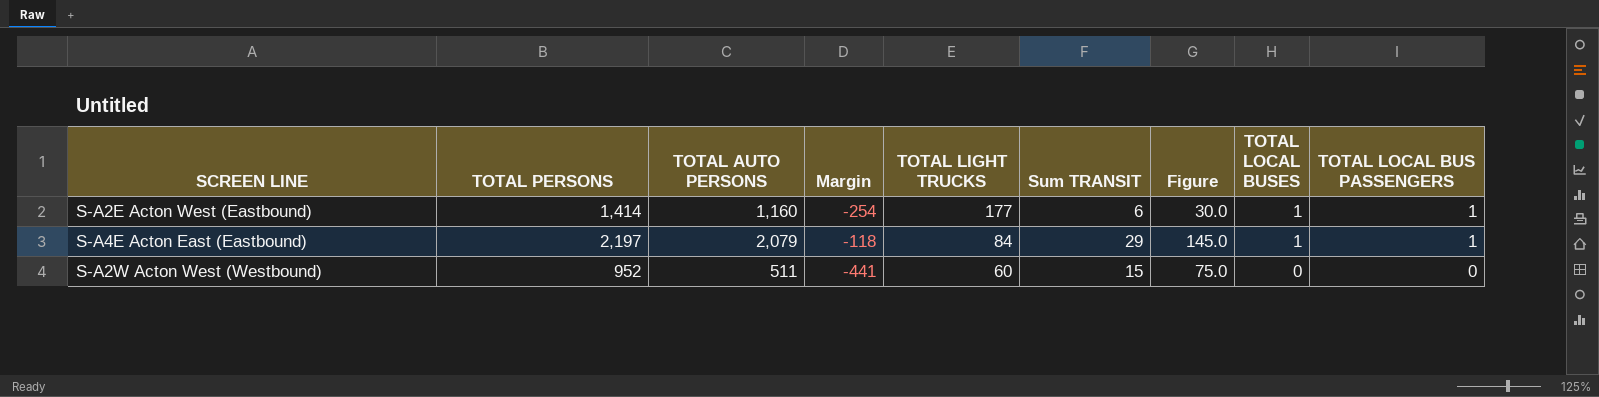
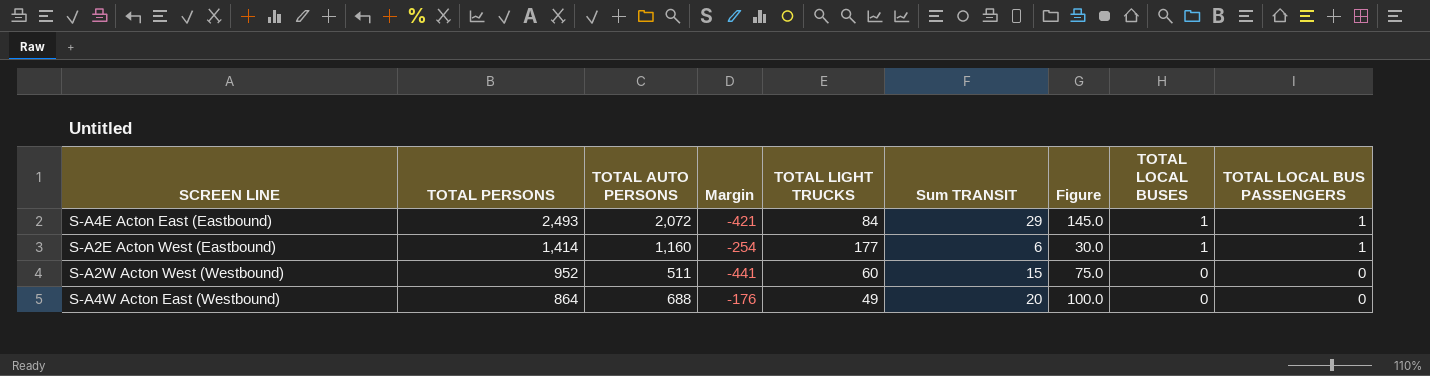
row order: TOTAL LIGHT TRUCKS descending -> TOTAL PERSONS descending
S-A4E Acton East (Eastbound) | TOTAL PERSONS: 2,197 -> 2,493
S-A4E Acton East (Eastbound) | TOTAL AUTO PERSONS: 2,079 -> 2,072
S-A4E Acton East (Eastbound) | Margin: -118 -> -421
row S-A4W Acton East (Westbound): none -> 864 | 688 | -176 | 49 | 20 | 100.0 | 0 | 0

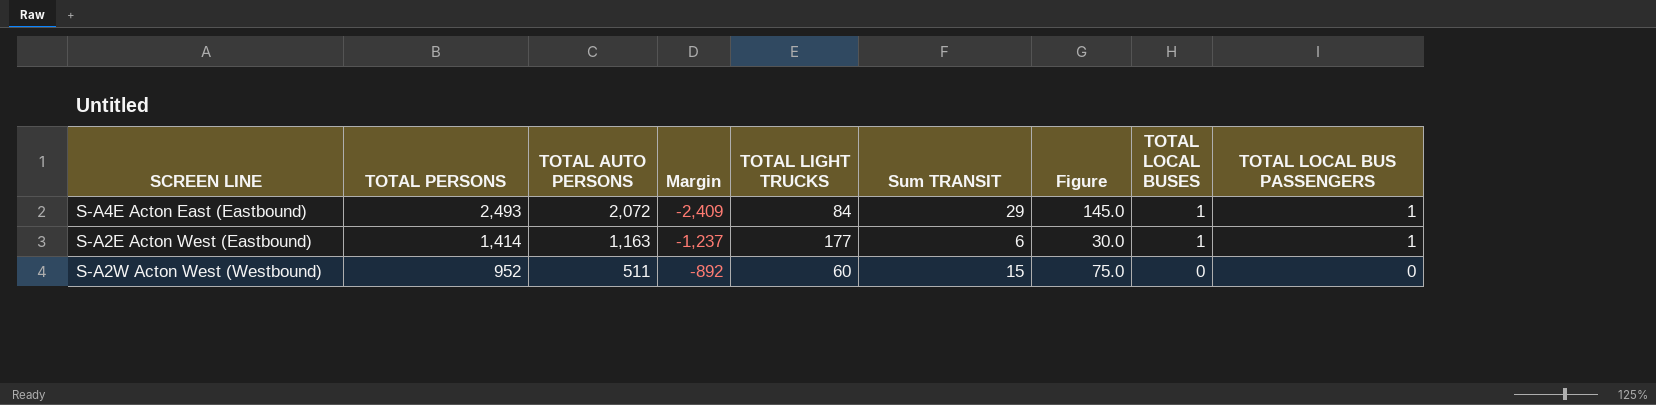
column Margin | formula: [TOTAL AUTO PERSONS] - [TOTAL PERSONS] -> [TOTAL LIGHT TRUCKS] - [TOTAL PERSONS]
row S-A4W Acton East (Westbound): 864 | 688 | -176 | 49 | 20 | 100.0 | 0 | 0 -> none
S-A2E Acton West (Eastbound) | TOTAL AUTO PERSONS: 1,160 -> 1,163

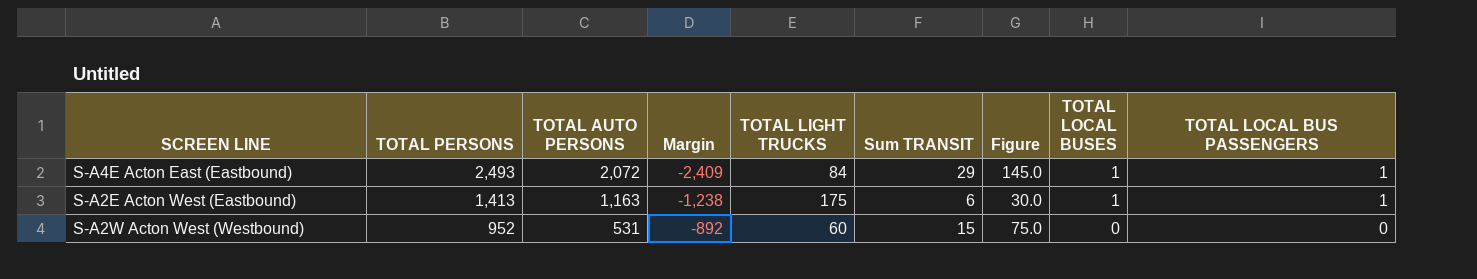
S-A2E Acton West (Eastbound) | TOTAL PERSONS: 1,414 -> 1,413
S-A2E Acton West (Eastbound) | Margin: -1,237 -> -1,238
S-A2E Acton West (Eastbound) | TOTAL LIGHT TRUCKS: 177 -> 175
S-A2W Acton West (Westbound) | TOTAL AUTO PERSONS: 511 -> 531

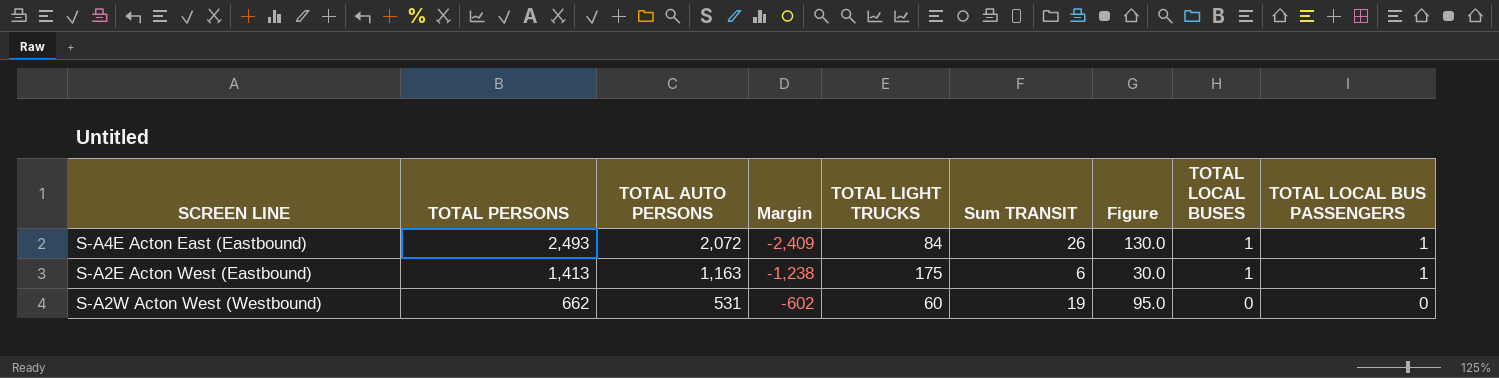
S-A4E Acton East (Eastbound) | Sum TRANSIT: 29 -> 26
S-A4E Acton East (Eastbound) | Figure: 145.0 -> 130.0
S-A2W Acton West (Westbound) | TOTAL PERSONS: 952 -> 662
S-A2W Acton West (Westbound) | Margin: -892 -> -602
S-A2W Acton West (Westbound) | Sum TRANSIT: 15 -> 19
S-A2W Acton West (Westbound) | Figure: 75.0 -> 95.0

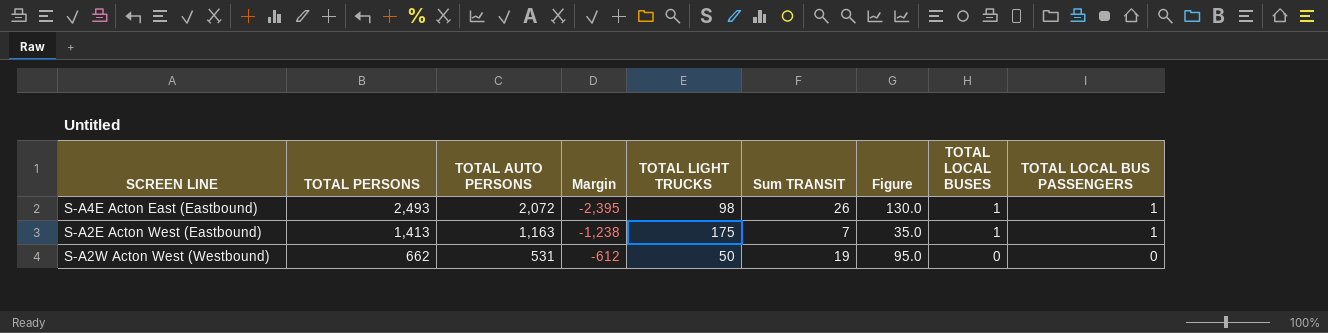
S-A4E Acton East (Eastbound) | Margin: -2,409 -> -2,395
S-A4E Acton East (Eastbound) | TOTAL LIGHT TRUCKS: 84 -> 98
S-A2E Acton West (Eastbound) | Sum TRANSIT: 6 -> 7
S-A2E Acton West (Eastbound) | Figure: 30.0 -> 35.0
S-A2W Acton West (Westbound) | Margin: -602 -> -612
S-A2W Acton West (Westbound) | TOTAL LIGHT TRUCKS: 60 -> 50

